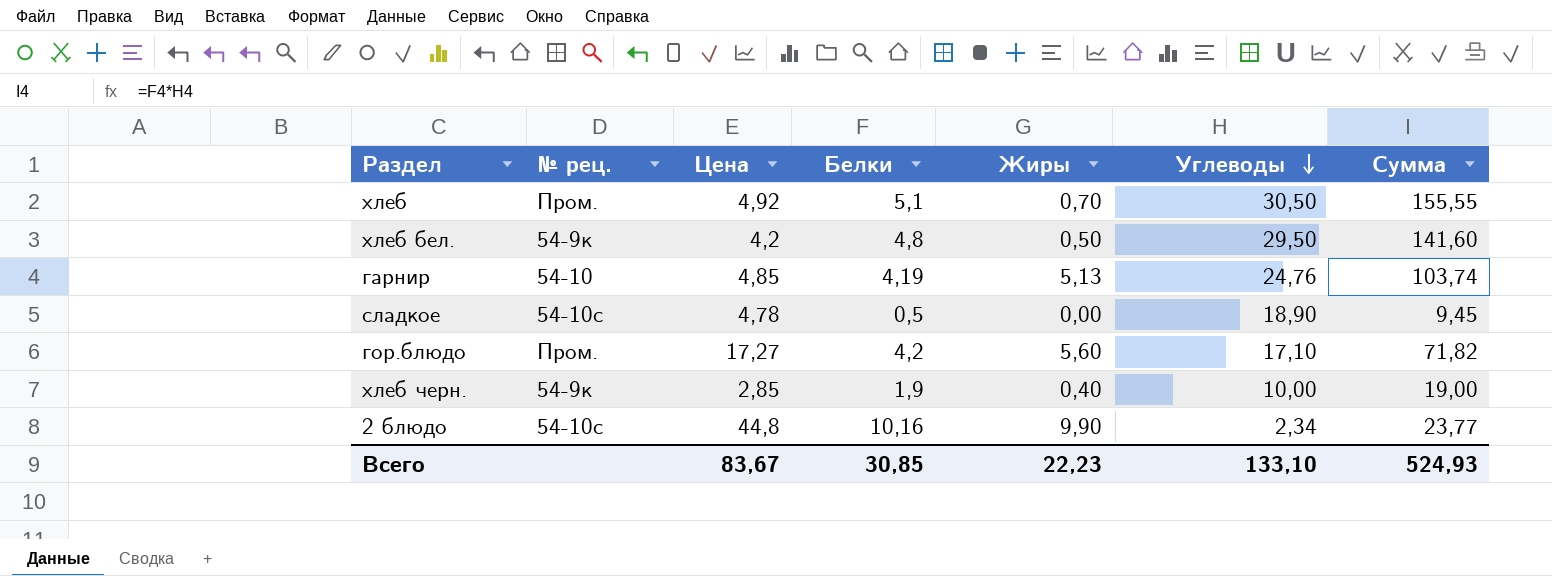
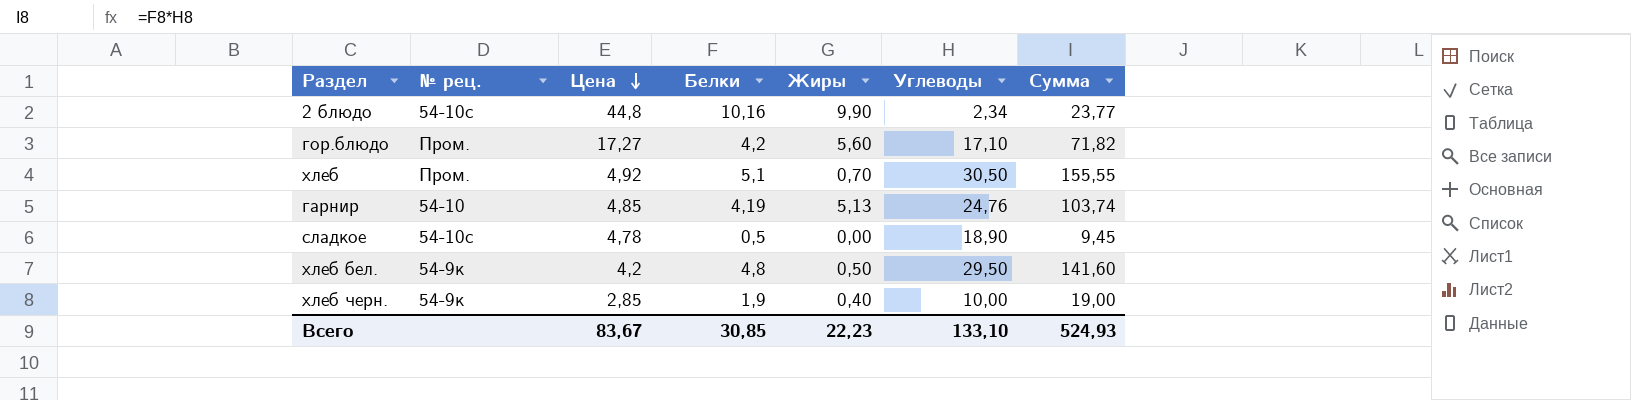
row order: Углеводы descending -> Цена descending

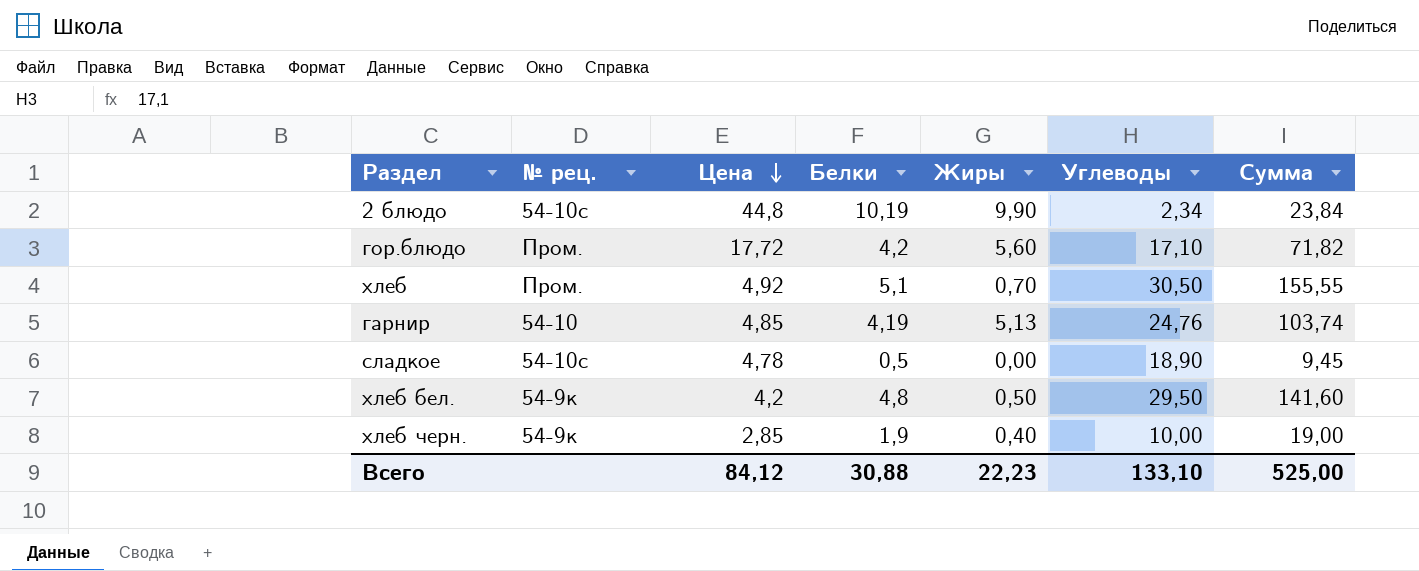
2 блюдо | Белки: 10,16 -> 10,19
2 блюдо | Сумма: 23,77 -> 23,84
гор.блюдо | Цена: 17,27 -> 17,72
Всего | Цена: 83,67 -> 84,12
Всего | Белки: 30,85 -> 30,88
Всего | Сумма: 524,93 -> 525,00

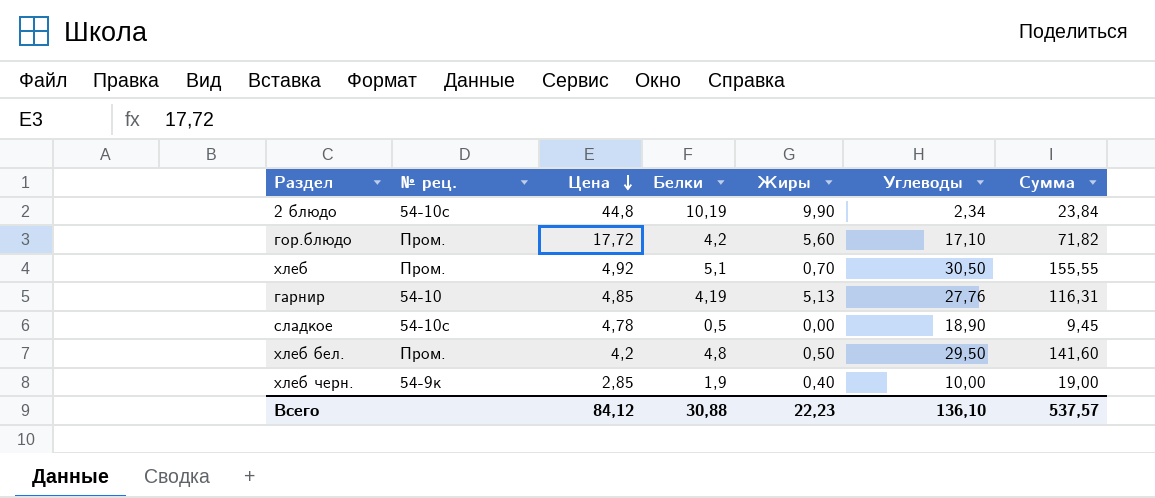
гарнир | Углеводы: 24,76 -> 27,76
гарнир | Сумма: 103,74 -> 116,31
хлеб бел. | № рец.: 54-9к -> Пром.
Всего | Углеводы: 133,10 -> 136,10
Всего | Сумма: 525,00 -> 537,57

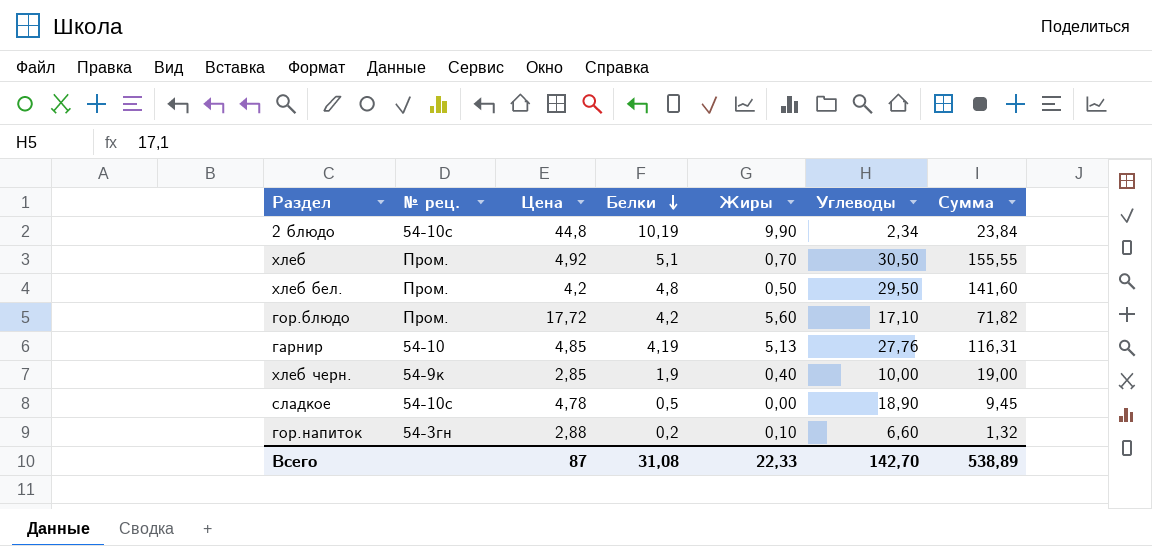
row order: Цена descending -> Белки descending
row гор.напиток: none -> 54-3гн | 2,88 | 0,2 | 0,10 | 6,60 | 1,32
Всего | Цена: 84,12 -> 87
Всего | Белки: 30,88 -> 31,08
Всего | Жиры: 22,23 -> 22,33
Всего | Углеводы: 136,10 -> 142,70
Всего | Сумма: 537,57 -> 538,89

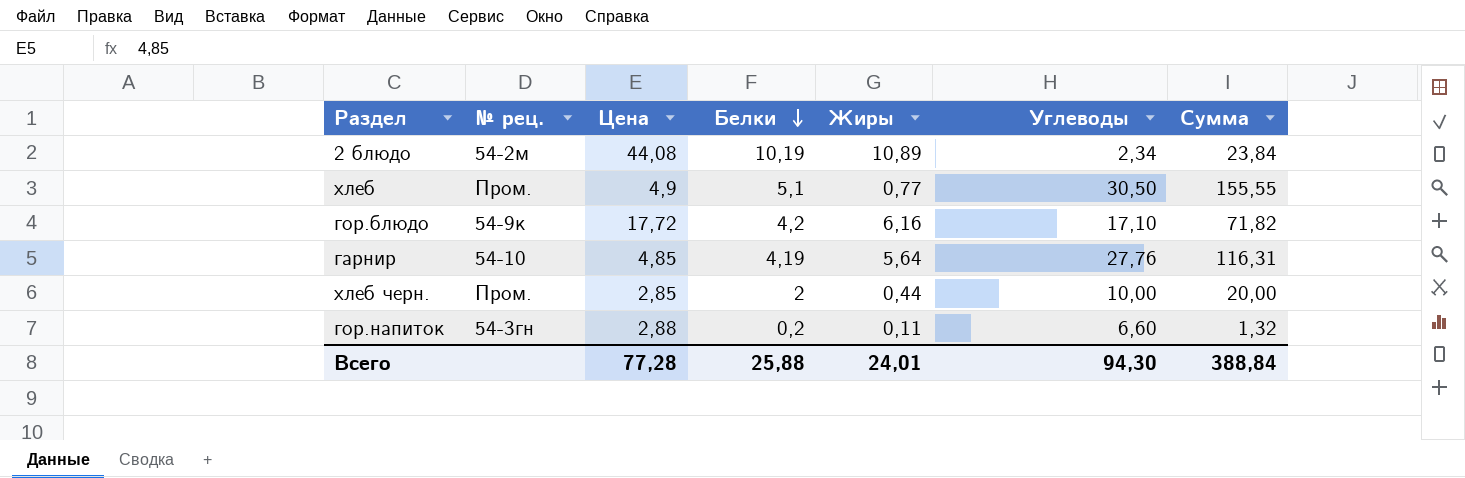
row хлеб бел.: Пром. | 4,2 | 4,8 | 0,50 | 29,50 | 141,60 -> none
row сладкое: 54-10с | 4,78 | 0,5 | 0,00 | 18,90 | 9,45 -> none
2 блюдо | № рец.: 54-10с -> 54-2м
2 блюдо | Цена: 44,8 -> 44,08
2 блюдо | Жиры: 9,90 -> 10,89
хлеб | Цена: 4,92 -> 4,9
хлеб | Жиры: 0,70 -> 0,77
гор.блюдо | № рец.: Пром. -> 54-9к
гор.блюдо | Жиры: 5,60 -> 6,16
гарнир | Жиры: 5,13 -> 5,64
хлеб черн. | № рец.: 54-9к -> Пром.
хлеб черн. | Белки: 1,9 -> 2
хлеб черн. | Жиры: 0,40 -> 0,44
хлеб черн. | Сумма: 19,00 -> 20,00
гор.напиток | Жиры: 0,10 -> 0,11
Всего | Цена: 87 -> 77,28
Всего | Белки: 31,08 -> 25,88
Всего | Жиры: 22,33 -> 24,01
Всего | Углеводы: 142,70 -> 94,30
Всего | Сумма: 538,89 -> 388,84

